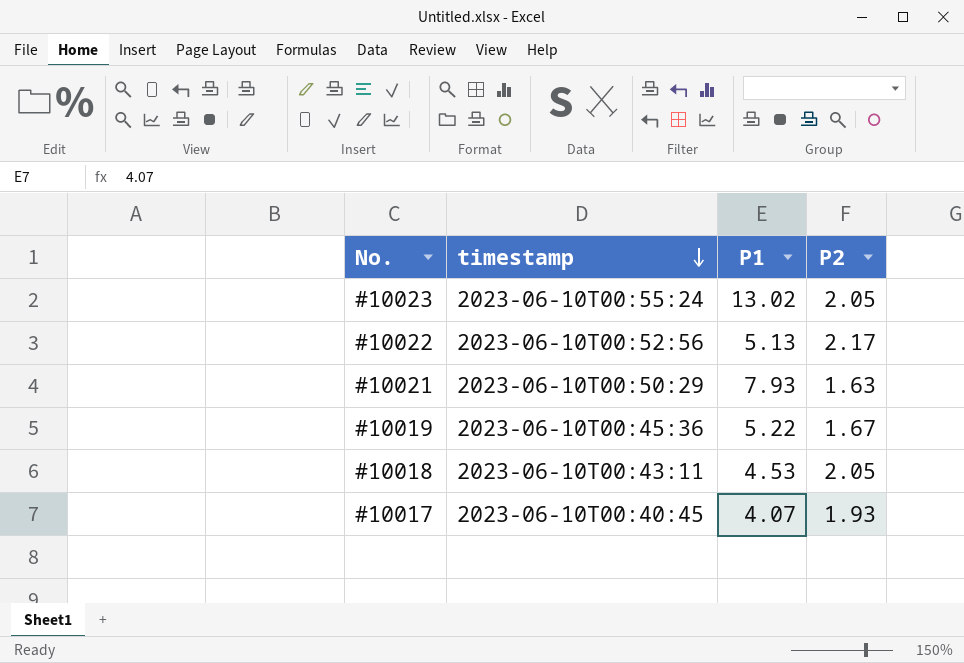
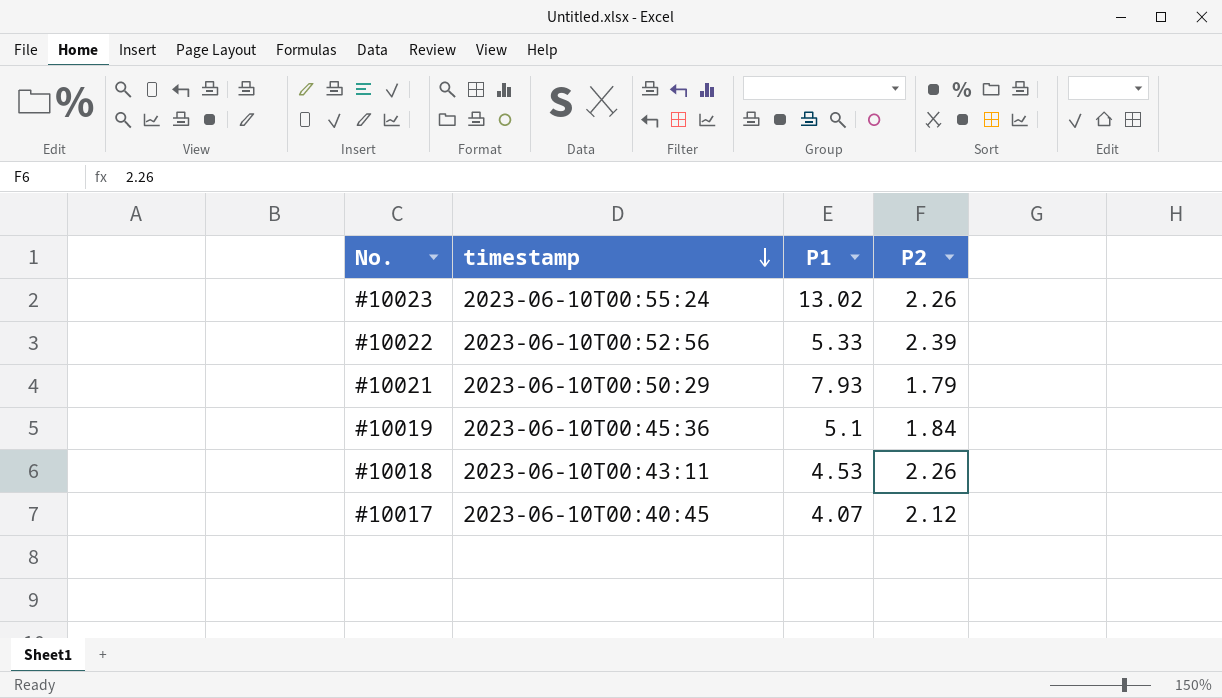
#10023 | P2: 2.05 -> 2.26
#10022 | P1: 5.13 -> 5.33
#10022 | P2: 2.17 -> 2.39
#10021 | P2: 1.63 -> 1.79
#10019 | P1: 5.22 -> 5.1
#10019 | P2: 1.67 -> 1.84
#10018 | P2: 2.05 -> 2.26
#10017 | P2: 1.93 -> 2.12

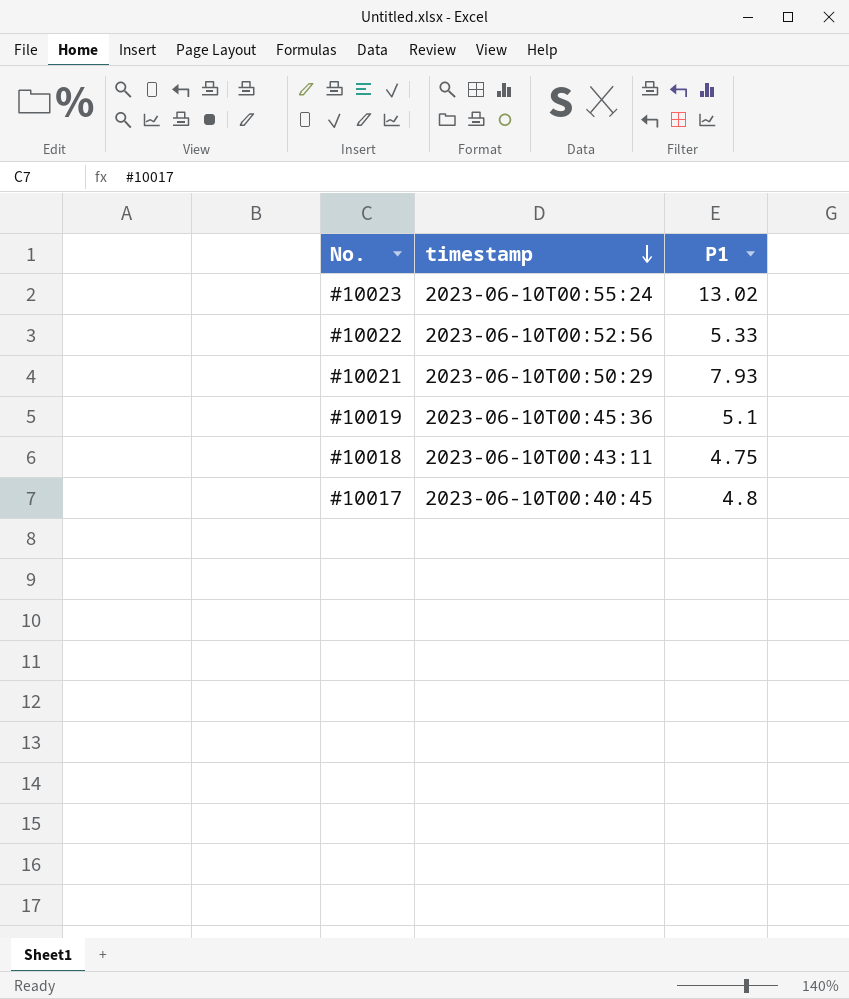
column P2 | position: 4 -> none
#10018 | P1: 4.53 -> 4.75
#10017 | P1: 4.07 -> 4.8

